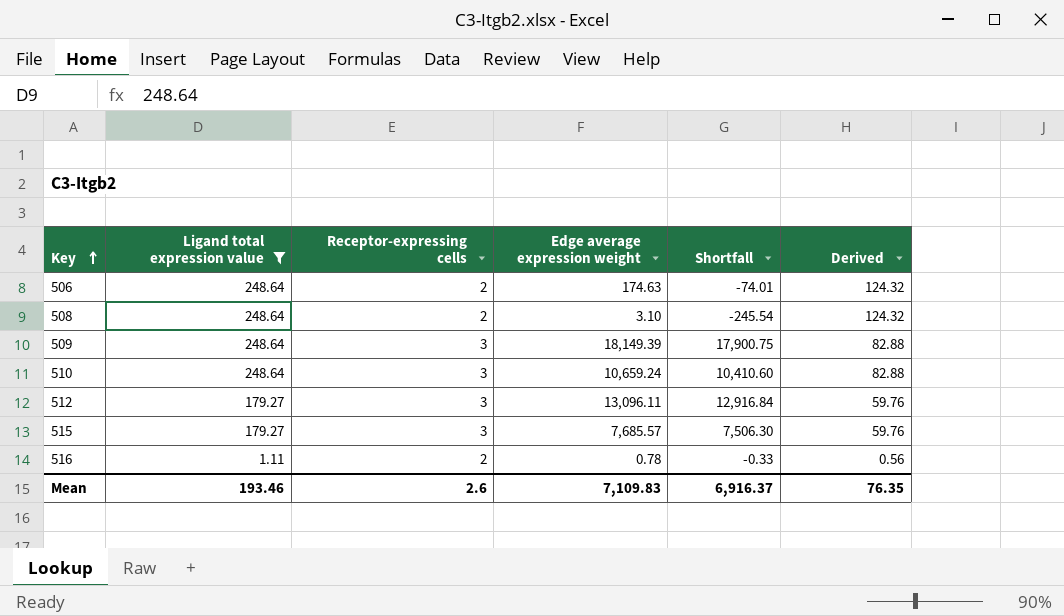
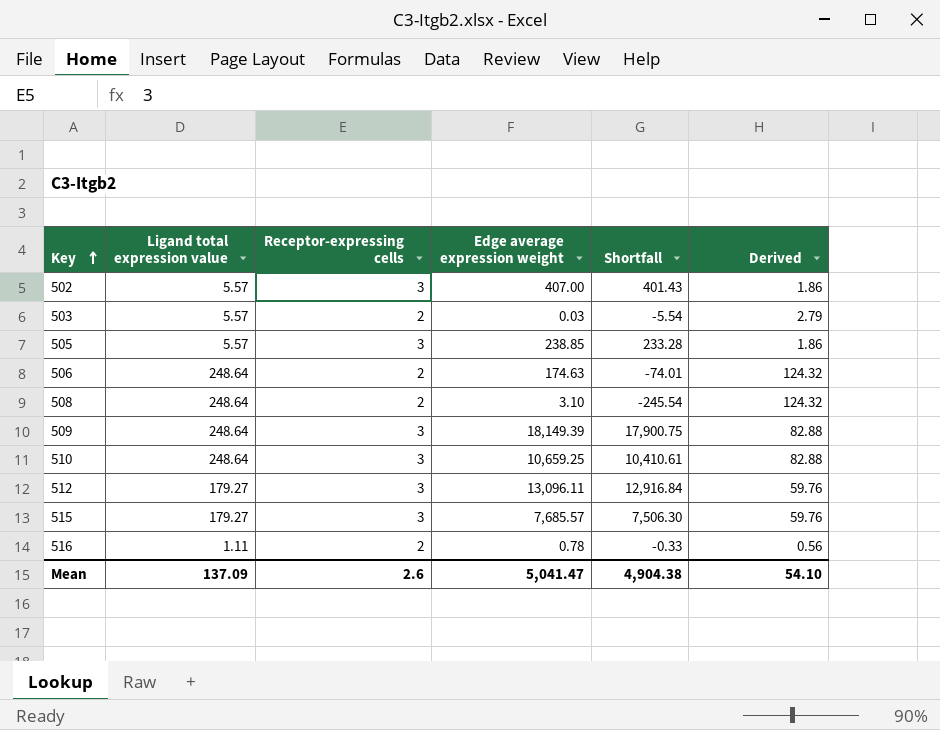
filter: Ligand total expression value != 5.57 -> none
510 | Edge average expression weight: 10,659.24 -> 10,659.25
510 | Shortfall: 10,410.60 -> 10,410.61
Mean | Ligand total expression value: 193.46 -> 137.09
Mean | Edge average expression weight: 7,109.83 -> 5,041.47
Mean | Shortfall: 6,916.37 -> 4,904.38
Mean | Derived: 76.35 -> 54.10

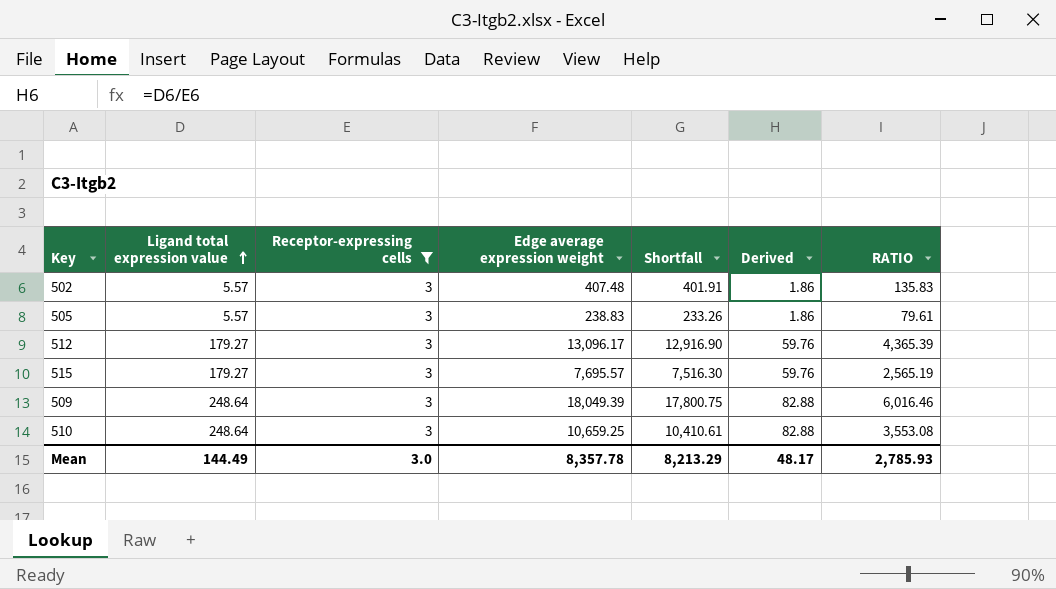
filter: none -> Receptor-expressing cells = 3
row order: Key ascending -> Ligand total expression value ascending
column RATIO | formula: none -> [Edge average expression weight] / [Receptor-expressing cells]
502 | Edge average expression weight: 407.00 -> 407.48
502 | Shortfall: 401.43 -> 401.91
505 | Edge average expression weight: 238.85 -> 238.83
505 | Shortfall: 233.28 -> 233.26
512 | Edge average expression weight: 13,096.11 -> 13,096.17
512 | Shortfall: 12,916.84 -> 12,916.90
515 | Edge average expression weight: 7,685.57 -> 7,695.57
515 | Shortfall: 7,506.30 -> 7,516.30
509 | Edge average expression weight: 18,149.39 -> 18,049.39
509 | Shortfall: 17,900.75 -> 17,800.75
Mean | Ligand total expression value: 137.09 -> 144.49
Mean | Receptor-expressing cells: 2.6 -> 3.0
Mean | Edge average expression weight: 5,041.47 -> 8,357.78
Mean | Shortfall: 4,904.38 -> 8,213.29
Mean | Derived: 54.10 -> 48.17

